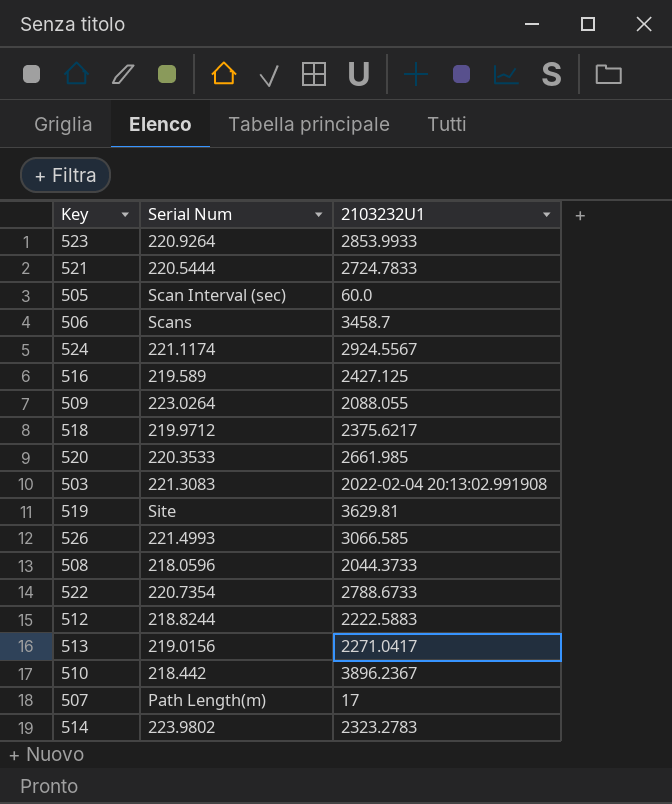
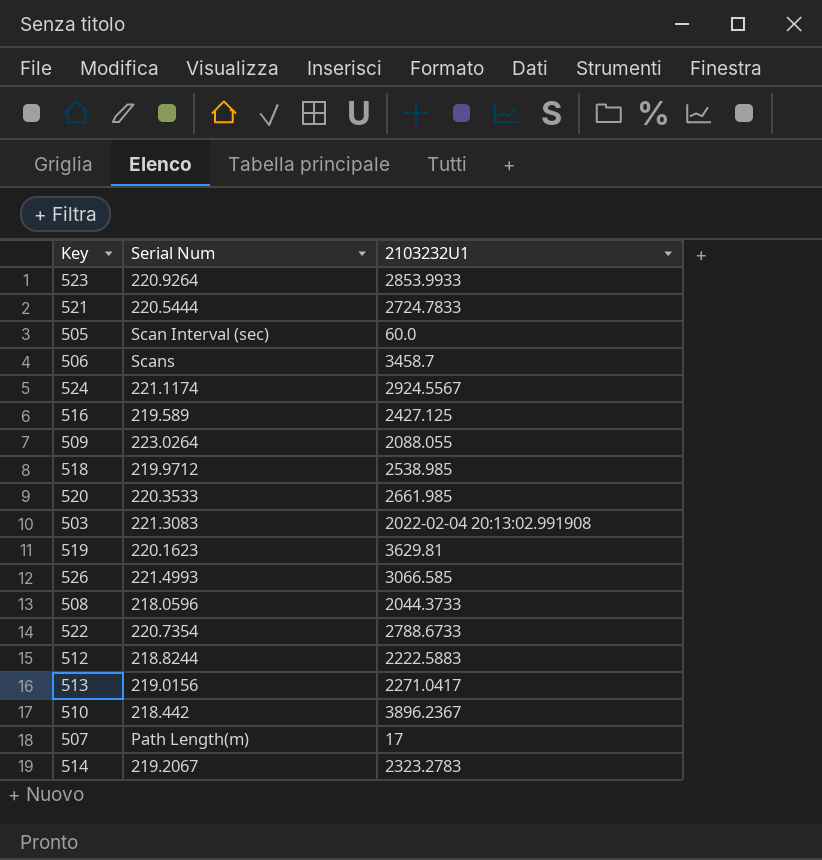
518 | 2103232U1: 2375.6217 -> 2538.985
519 | Serial Num: Site -> 220.1623
514 | Serial Num: 223.9802 -> 219.2067

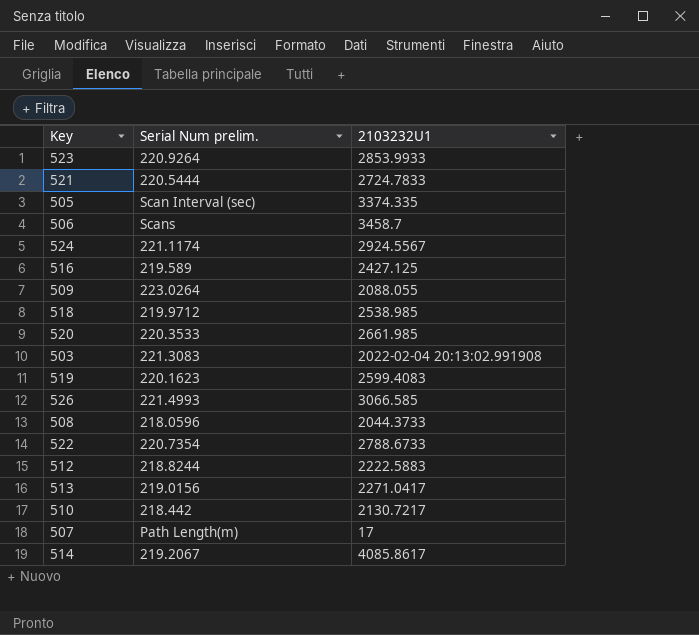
column name: Serial Num -> Serial Num prelim.
505 | 2103232U1: 60.0 -> 3374.335
519 | 2103232U1: 3629.81 -> 2599.4083
510 | 2103232U1: 3896.2367 -> 2130.7217
514 | 2103232U1: 2323.2783 -> 4085.8617

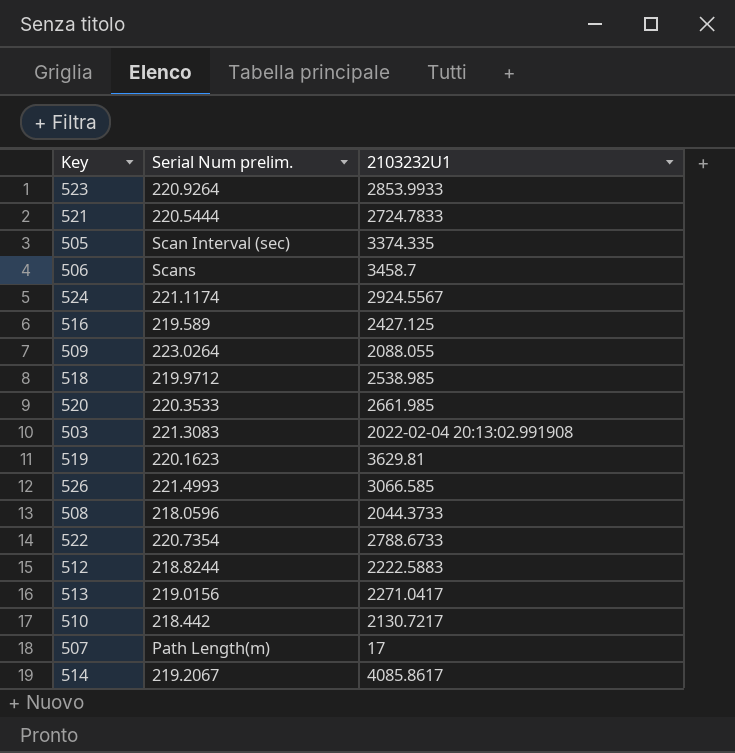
519 | 2103232U1: 2599.4083 -> 3629.81

